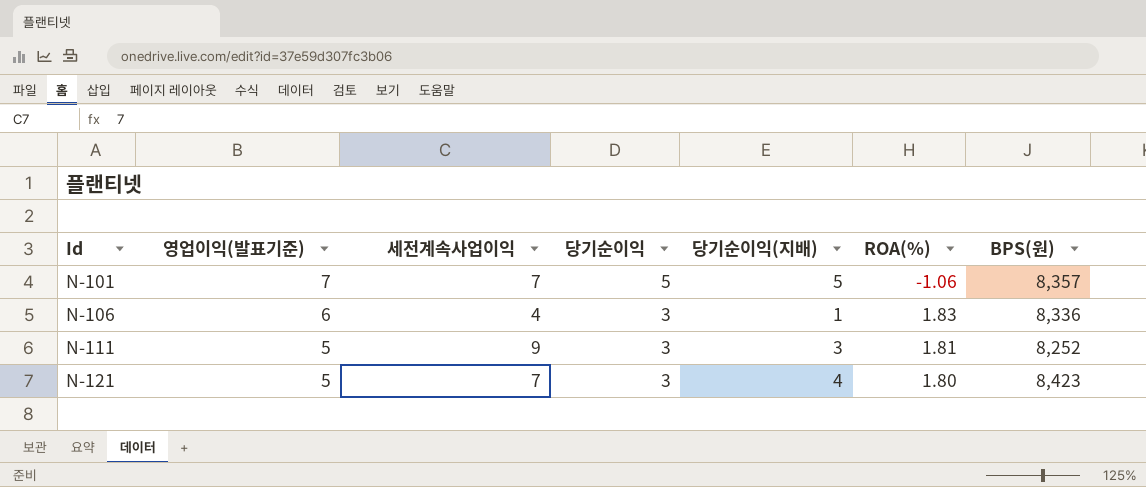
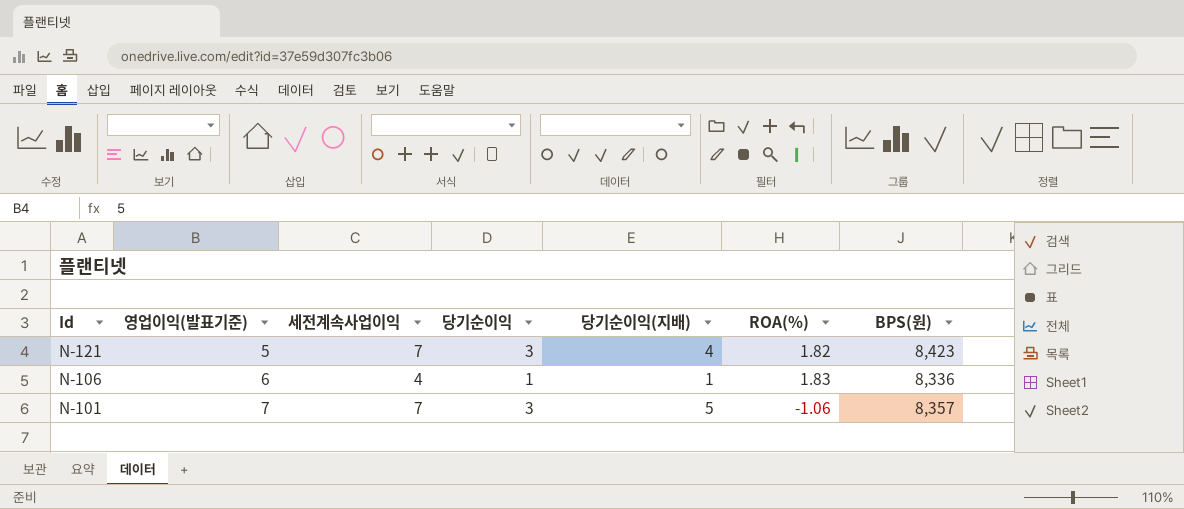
row order: Id ascending -> Id descending
row N-111: 5 | 9 | 3 | 3 | 1.81 | 8,252 -> none
N-121 | ROA(%): 1.80 -> 1.82
N-106 | 당기순이익: 3 -> 1
N-101 | 당기순이익: 5 -> 3

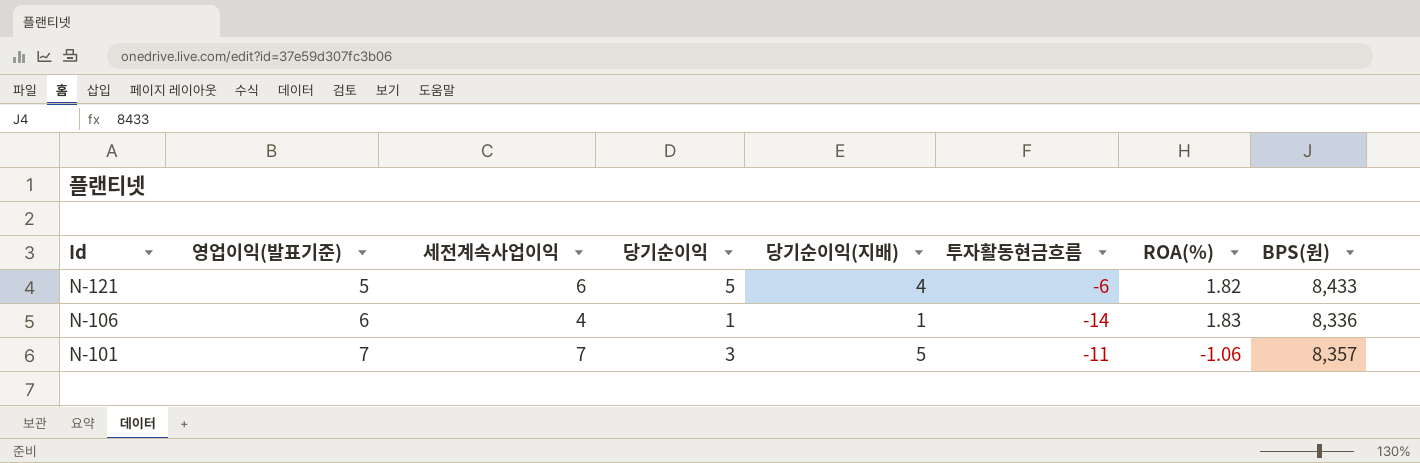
column 투자활동현금흐름 | position: none -> 6
N-121 | 세전계속사업이익: 7 -> 6
N-121 | 당기순이익: 3 -> 5
N-121 | BPS(원): 8,423 -> 8,433

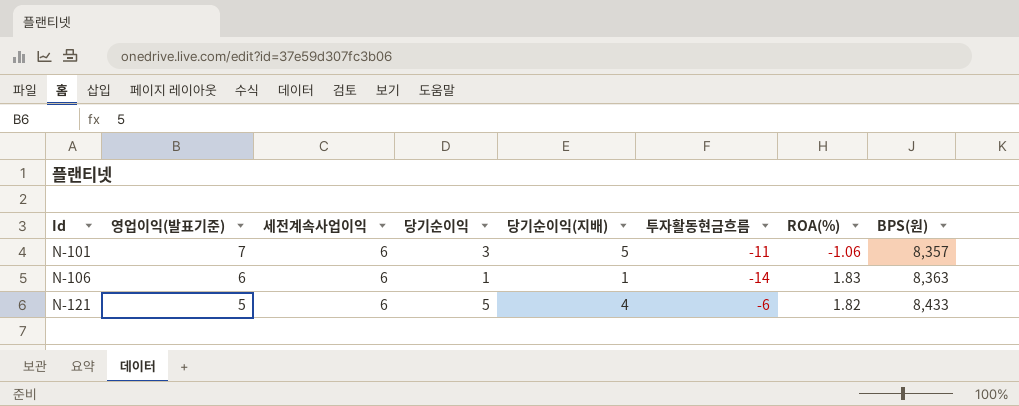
row order: Id descending -> Id ascending
N-101 | 세전계속사업이익: 7 -> 6
N-106 | 세전계속사업이익: 4 -> 6
N-106 | BPS(원): 8,336 -> 8,363

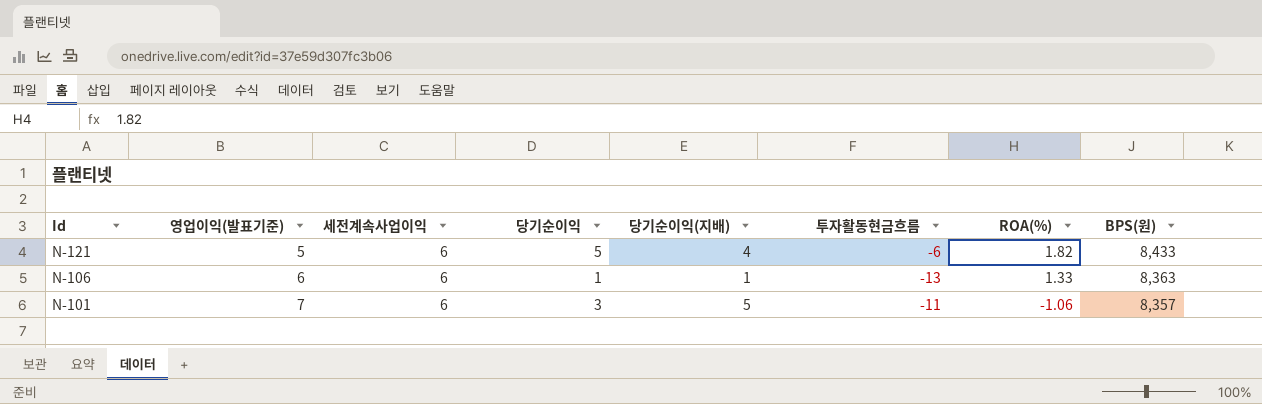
row order: Id ascending -> Id descending
N-106 | 투자활동현금흐름: -14 -> -13
N-106 | ROA(%): 1.83 -> 1.33

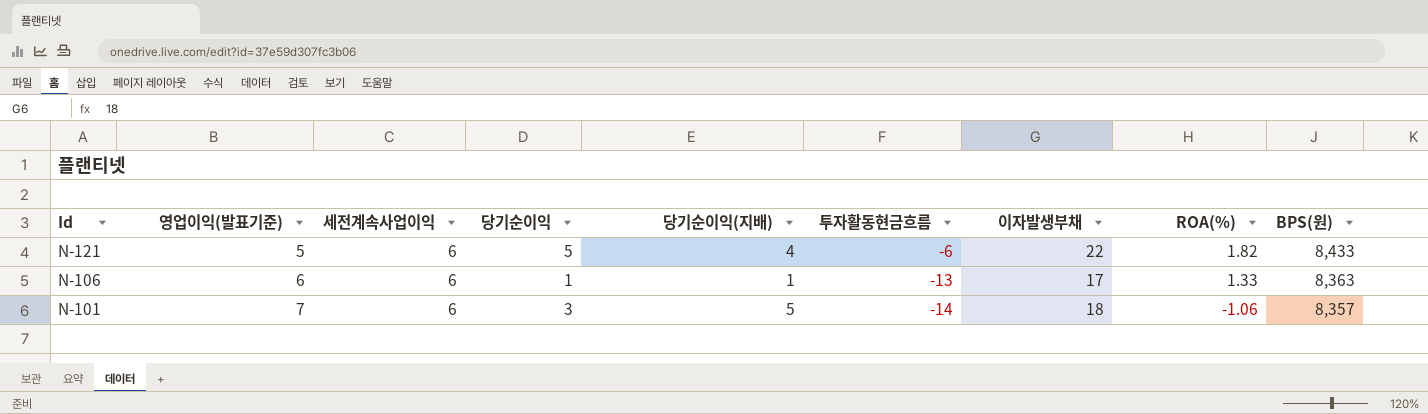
column 이자발생부채 | position: none -> 7
N-101 | 투자활동현금흐름: -11 -> -14

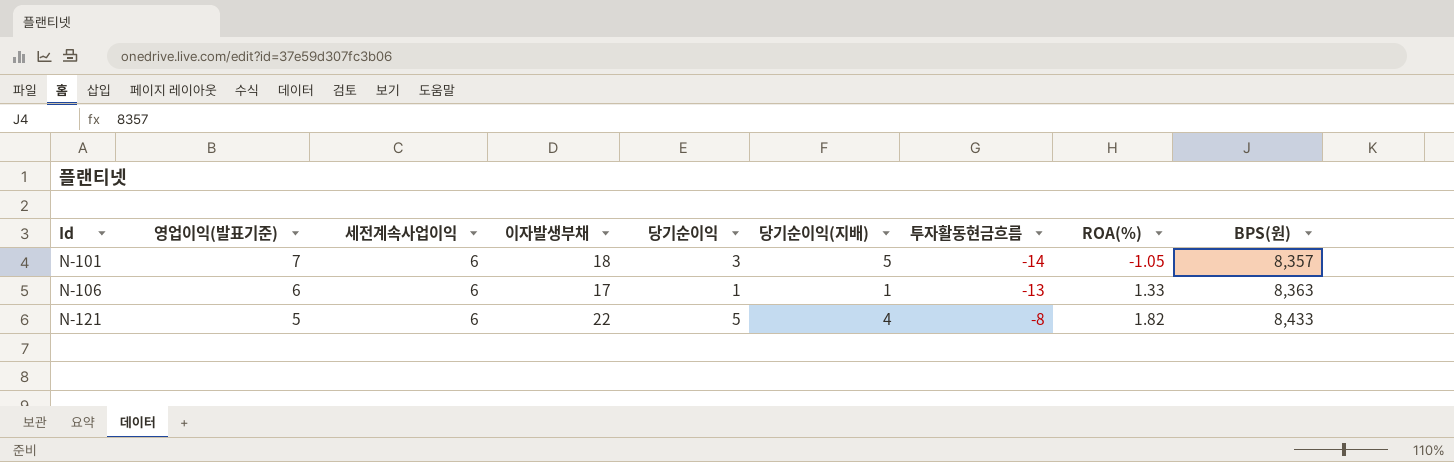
row order: Id descending -> Id ascending
column 이자발생부채 | position: 7 -> 4
N-101 | ROA(%): -1.06 -> -1.05
N-121 | 투자활동현금흐름: -6 -> -8

